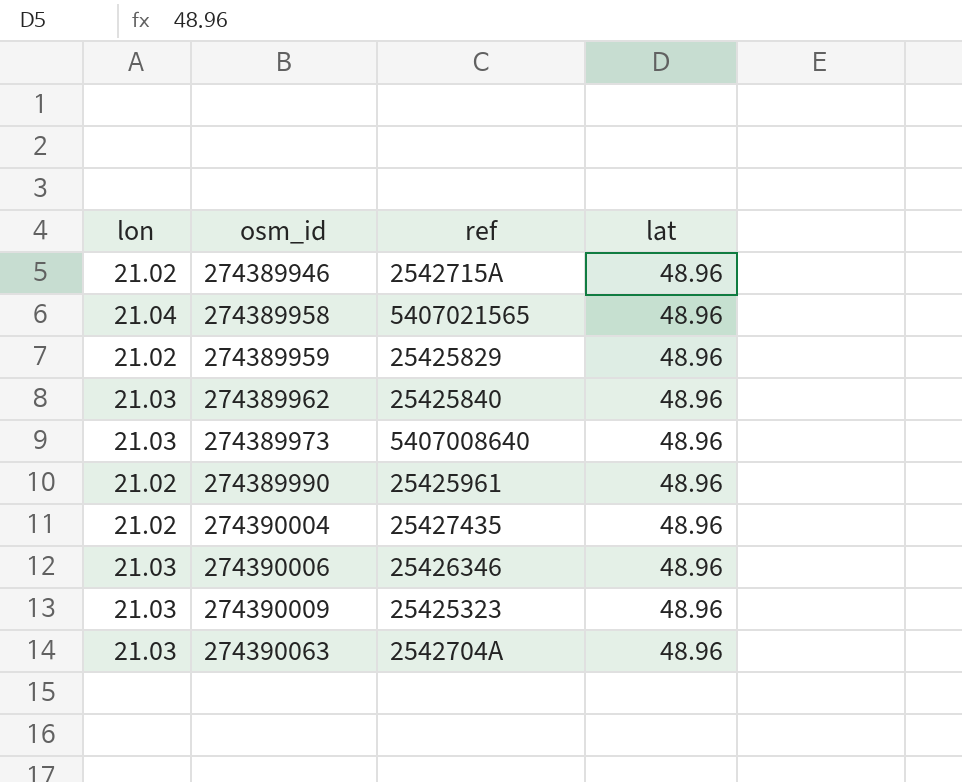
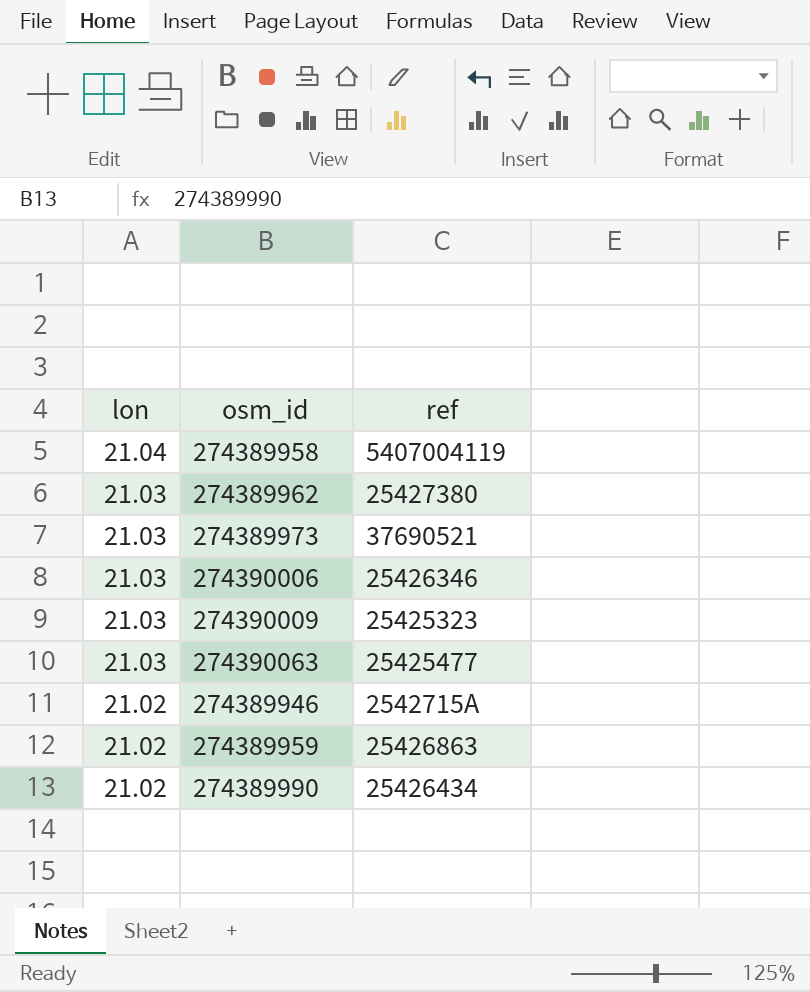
row order: osm_id ascending -> lon descending
column lat | position: 4 -> none
row 274390004: 21.02 | 25427435 | 48.96 -> none
274389958 | ref: 5407021565 -> 5407004119
274389962 | ref: 25425840 -> 25427380
274389973 | ref: 5407008640 -> 37690521
274390063 | ref: 2542704A -> 25425477
274389959 | ref: 25425829 -> 25426863
274389990 | ref: 25425961 -> 25426434

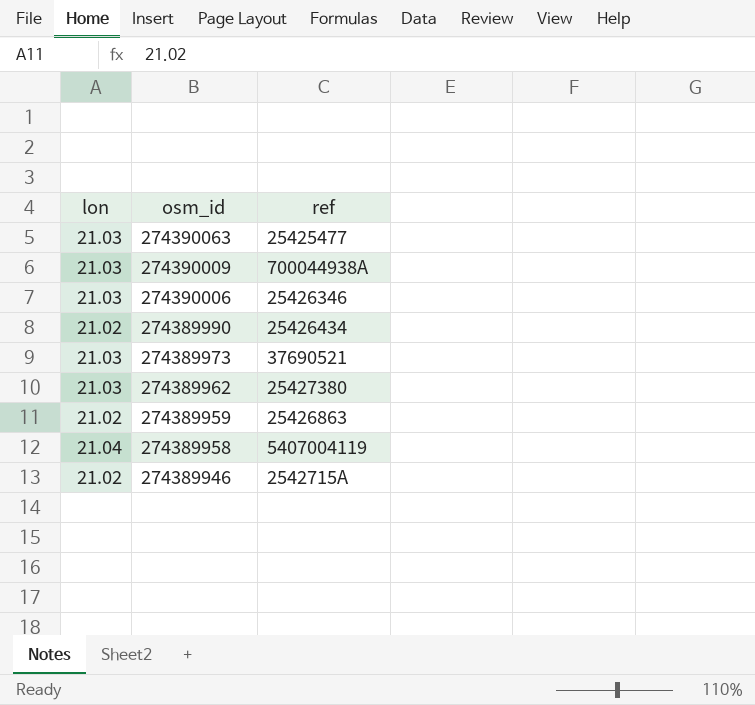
row order: lon descending -> osm_id descending
274390009 | ref: 25425323 -> 700044938A

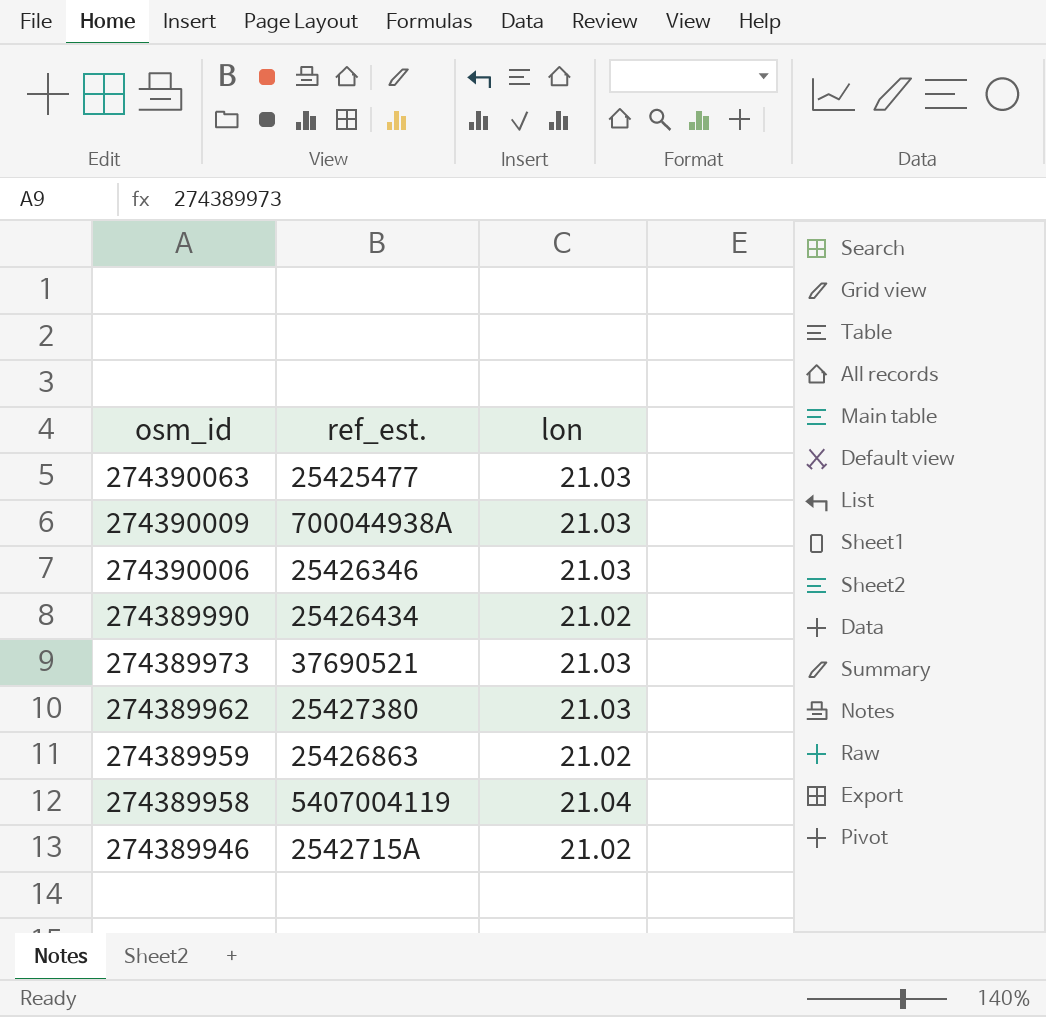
column name: ref -> ref_est.
column lon | position: 1 -> 3

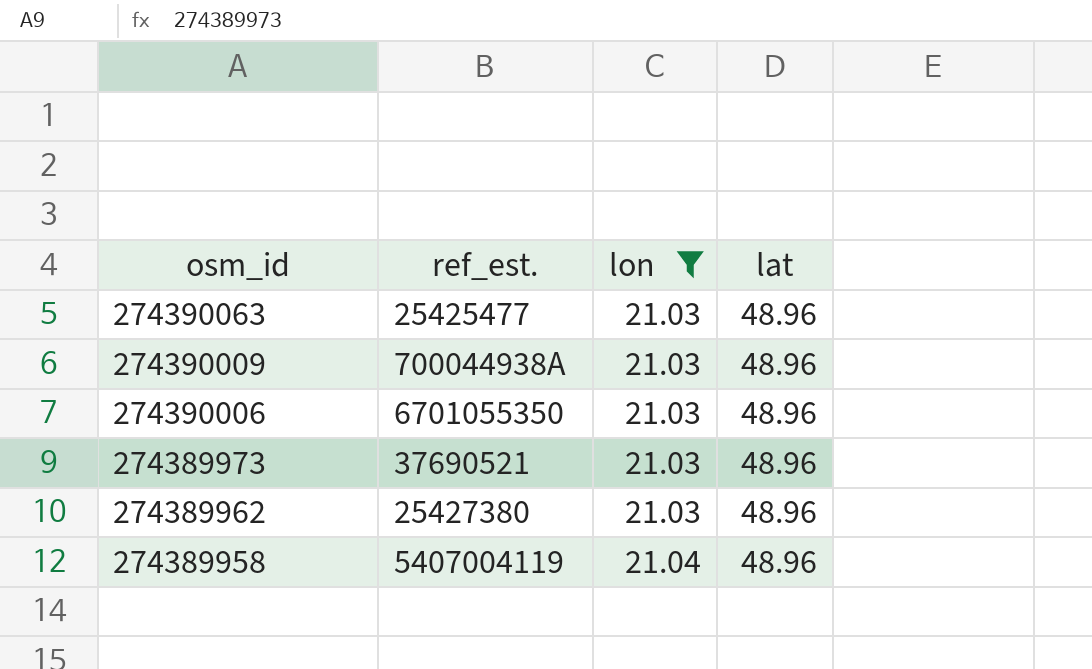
filter: none -> lon != 21.02
column lat | position: none -> 4
274390006 | ref_est.: 25426346 -> 6701055350

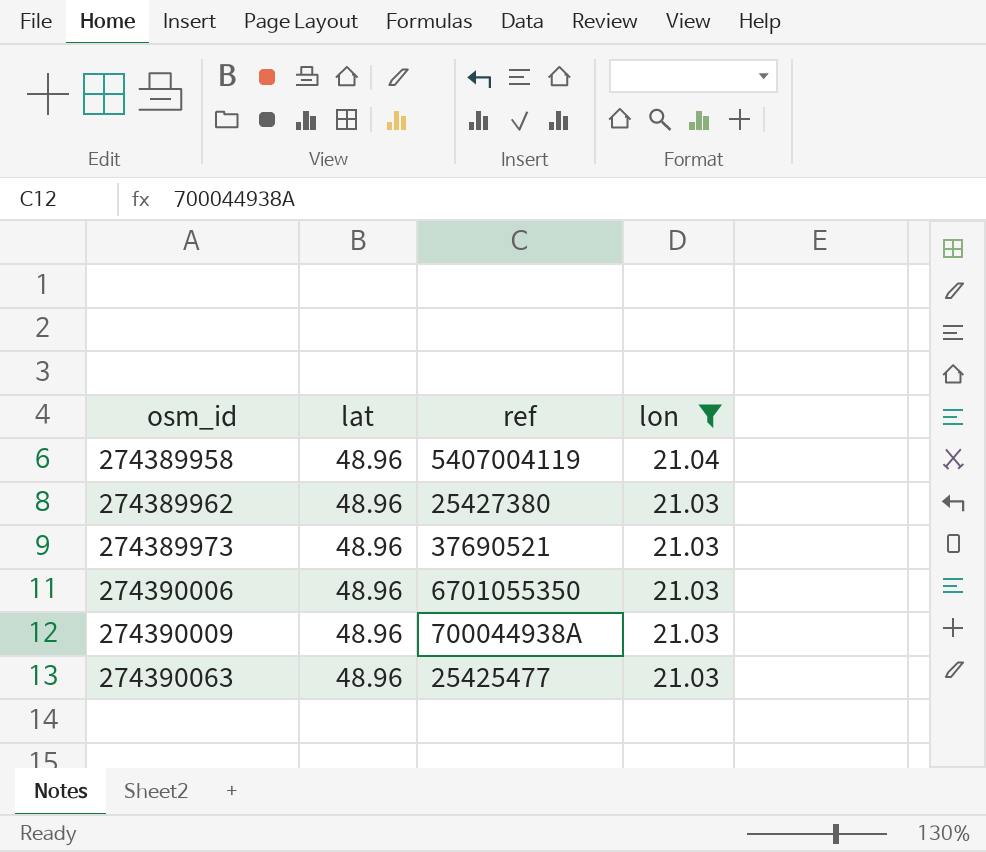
row order: osm_id descending -> osm_id ascending
column lat | position: 4 -> 2
column name: ref_est. -> ref

